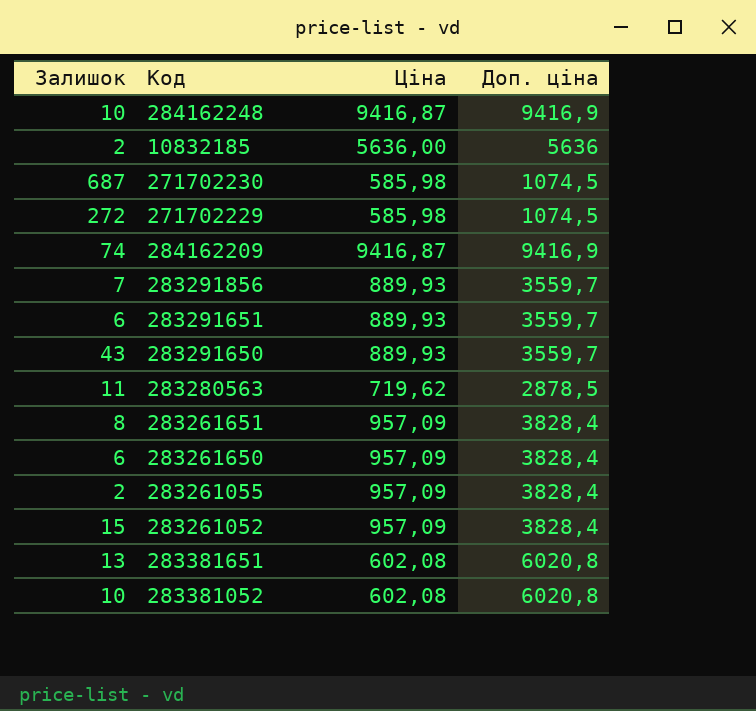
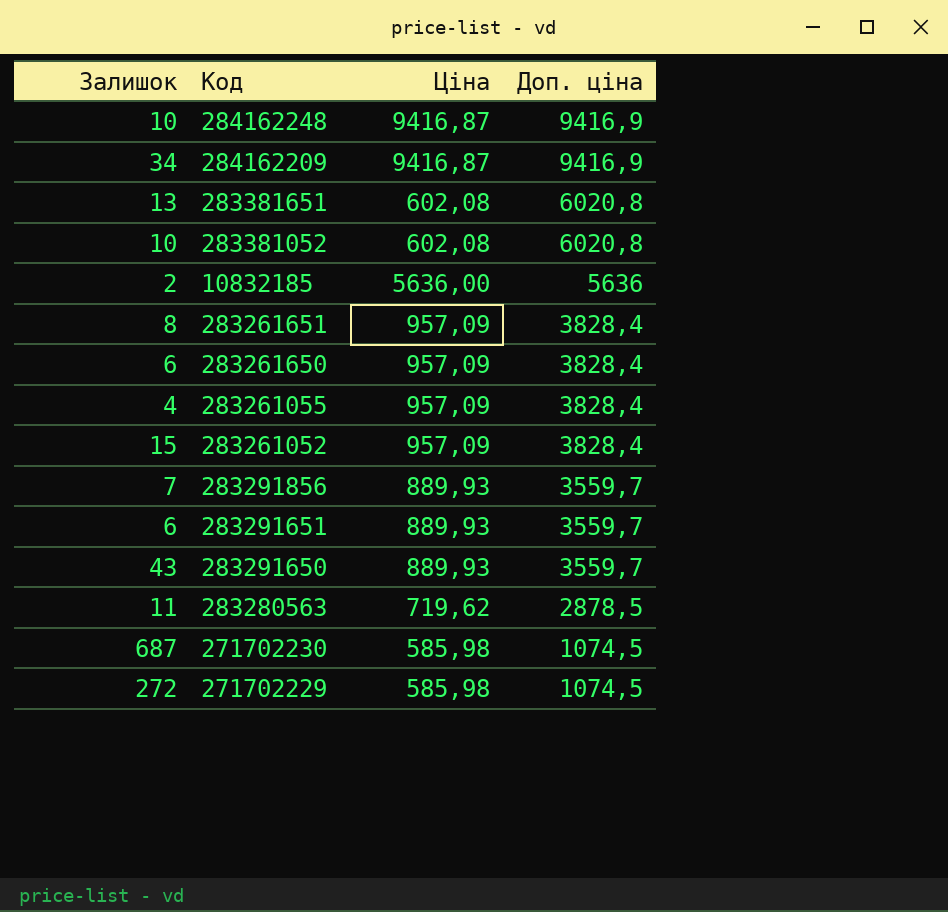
row order: none -> Доп. ціна descending
284162209 | Залишок: 74 -> 34
283261055 | Залишок: 2 -> 4

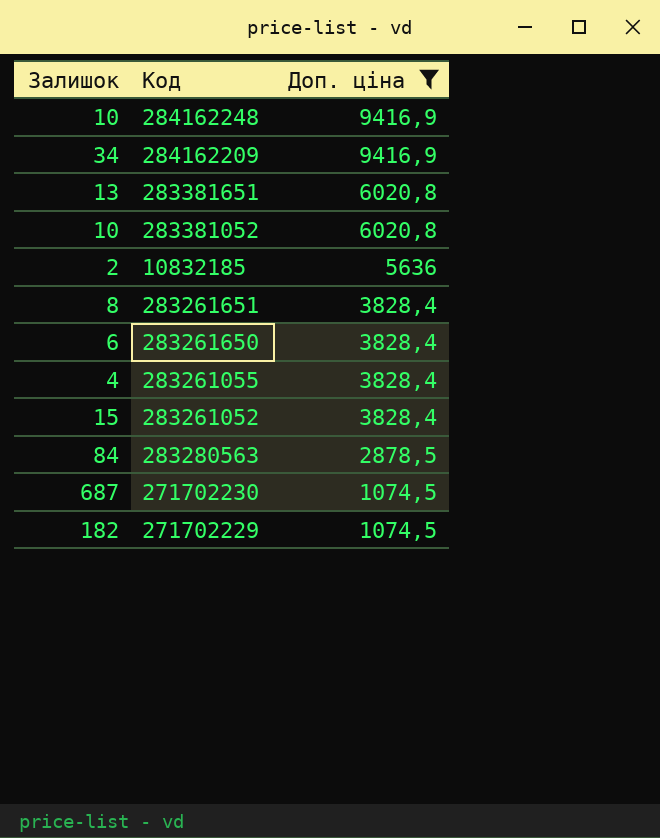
filter: none -> Доп. ціна != 3559,7
column Ціна | position: 3 -> none
283280563 | Залишок: 11 -> 84
271702229 | Залишок: 272 -> 182

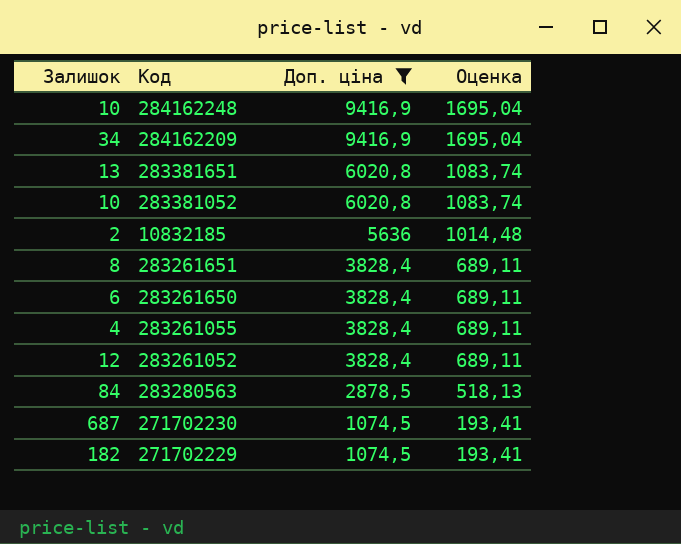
column Оценка | formula: none -> [Доп. ціна] * 0,18
283261052 | Залишок: 15 -> 12

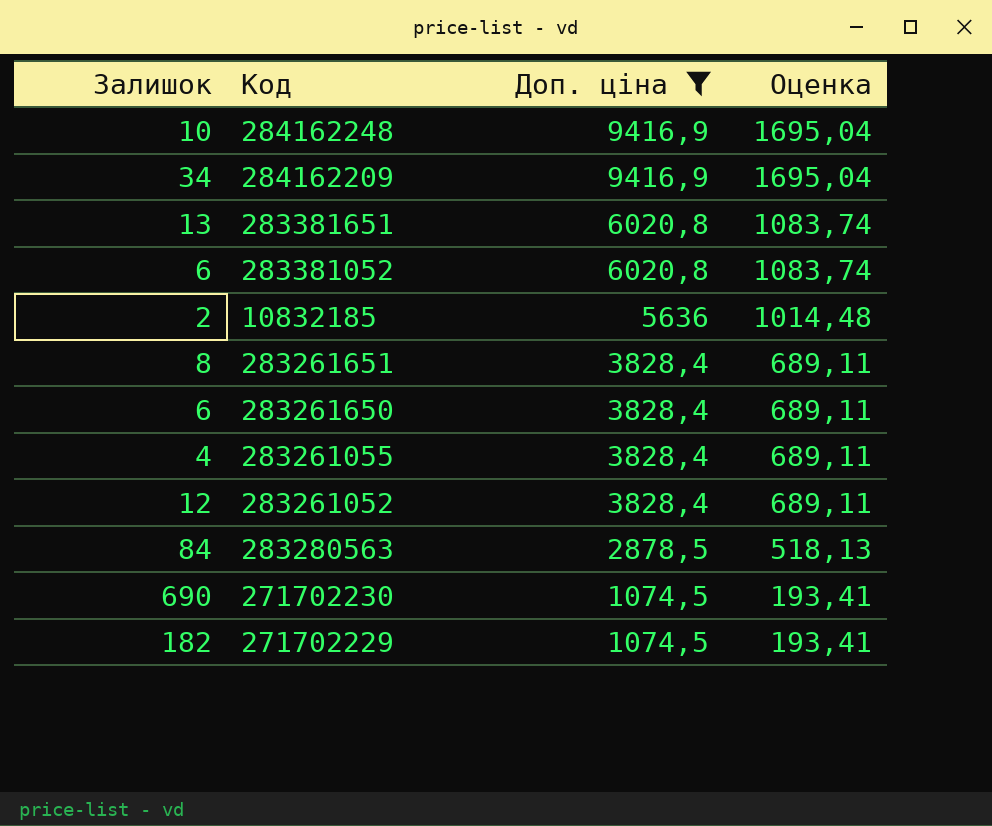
283381052 | Залишок: 10 -> 6
271702230 | Залишок: 687 -> 690

